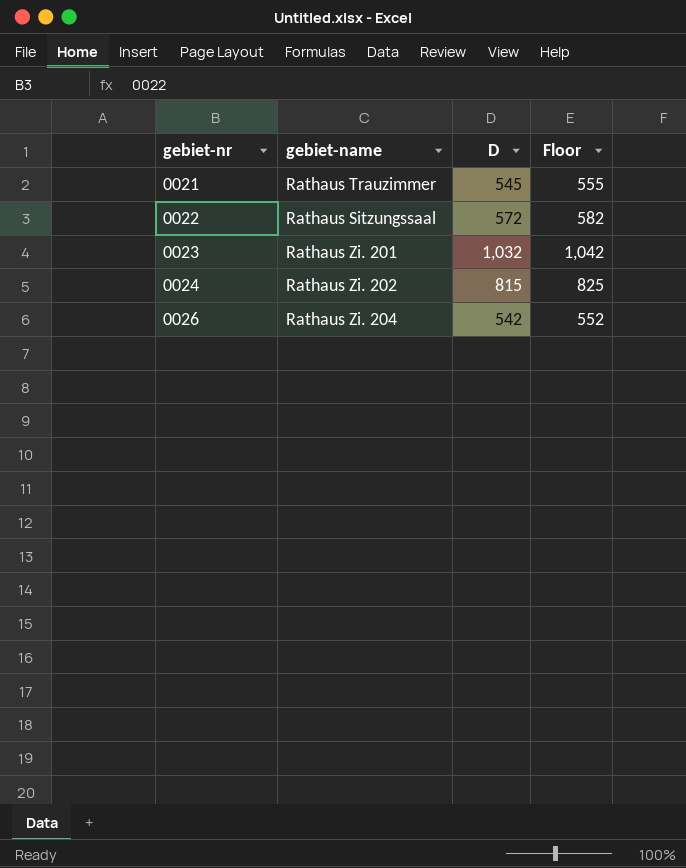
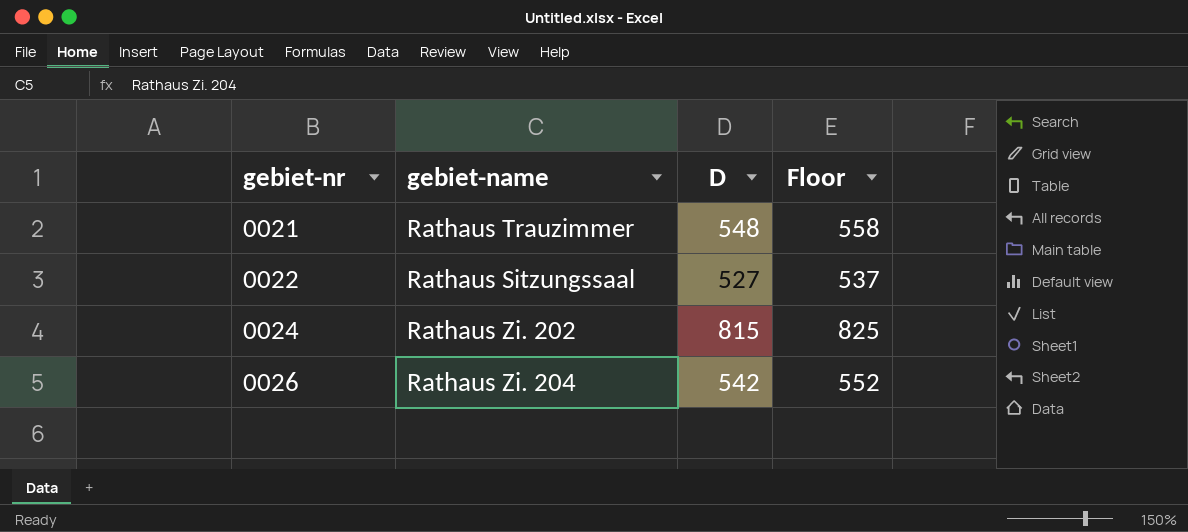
row 0023: Rathaus Zi. 201 | 1,032 | 1,042 -> none
0021 | D: 545 -> 548
0021 | Floor: 555 -> 558
0022 | D: 572 -> 527
0022 | Floor: 582 -> 537

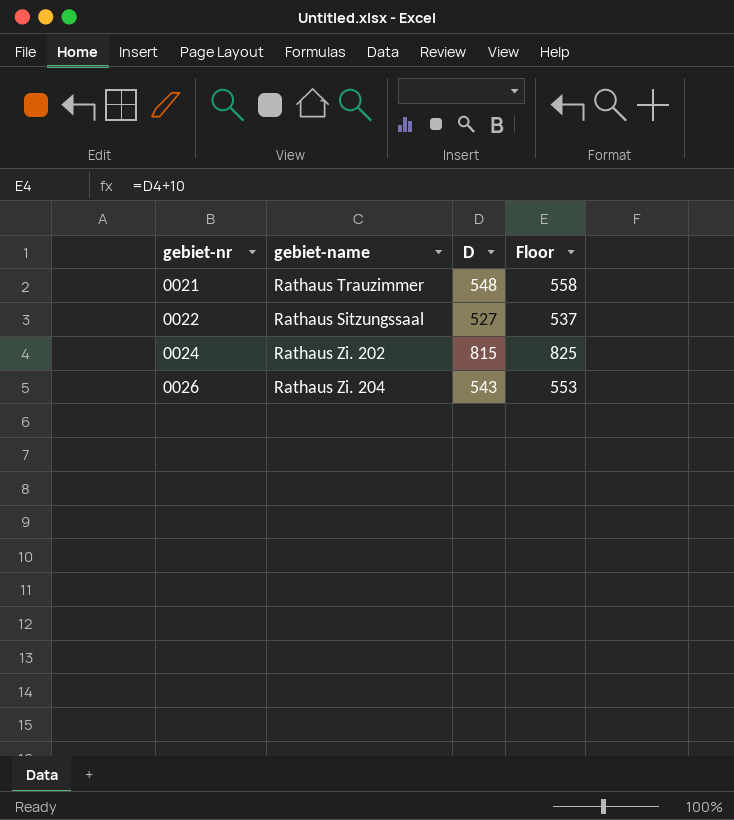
0026 | D: 542 -> 543
0026 | Floor: 552 -> 553

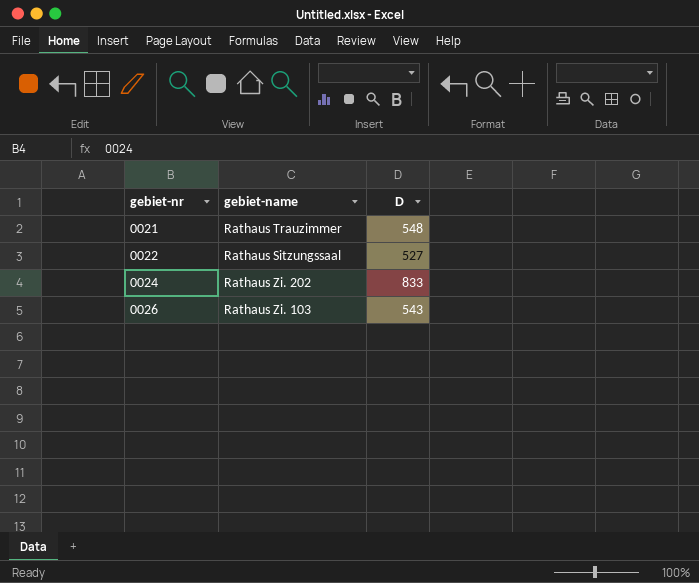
column Floor | formula: [D] + 10 -> none
0024 | D: 815 -> 833
0026 | gebiet-name: Rathaus Zi. 204 -> Rathaus Zi. 103

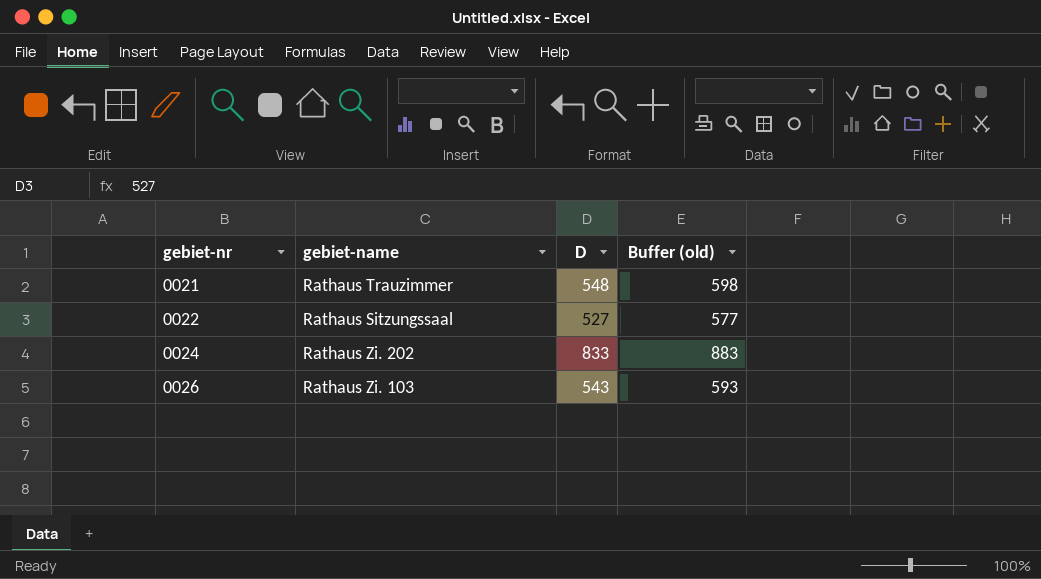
column Buffer (old) | formula: none -> [D] + 50

